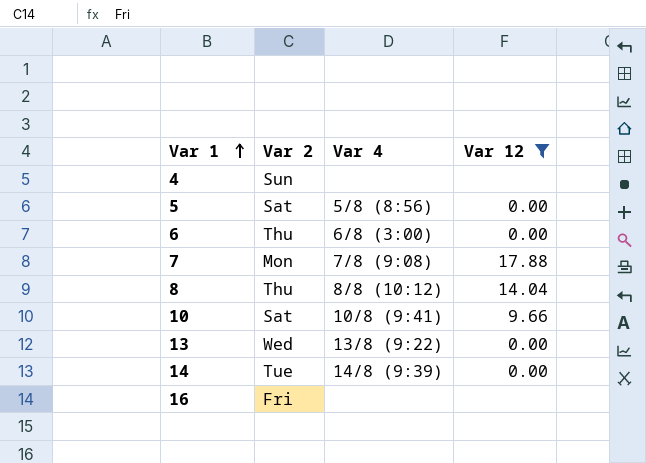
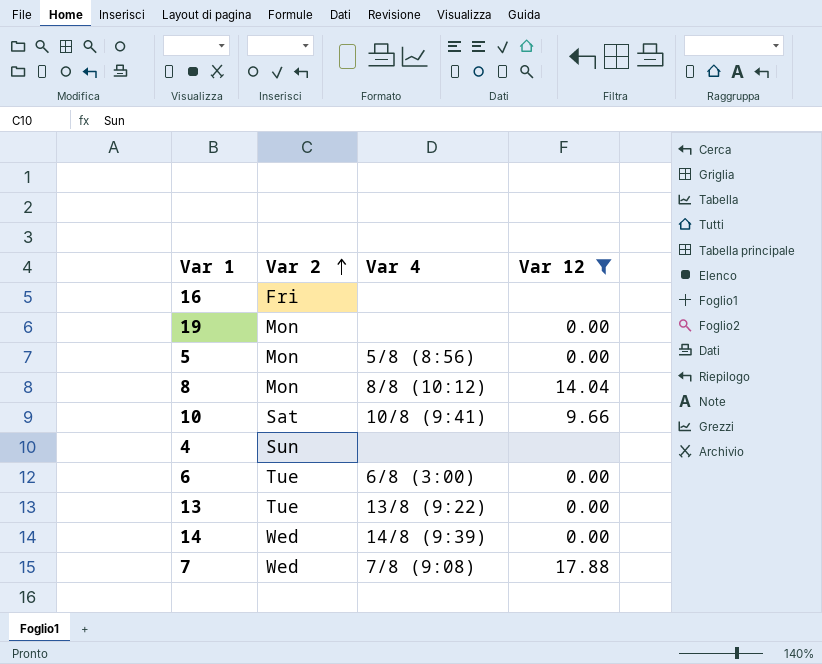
row order: Var 1 ascending -> Var 2 ascending
row 19: none -> Mon | none | 0.00
5 | Var 2: Sat -> Mon
8 | Var 2: Thu -> Mon
6 | Var 2: Thu -> Tue
13 | Var 2: Wed -> Tue
14 | Var 2: Tue -> Wed
7 | Var 2: Mon -> Wed

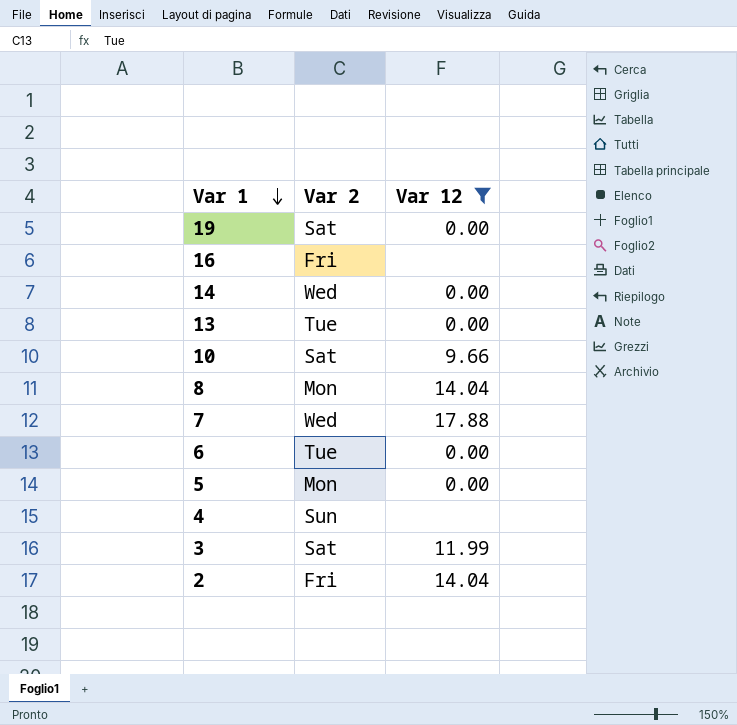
row order: Var 2 ascending -> Var 1 descending
column Var 4 | position: 3 -> none
19 | Var 2: Mon -> Sat
row 3: none -> Sat | 11.99
row 2: none -> Fri | 14.04

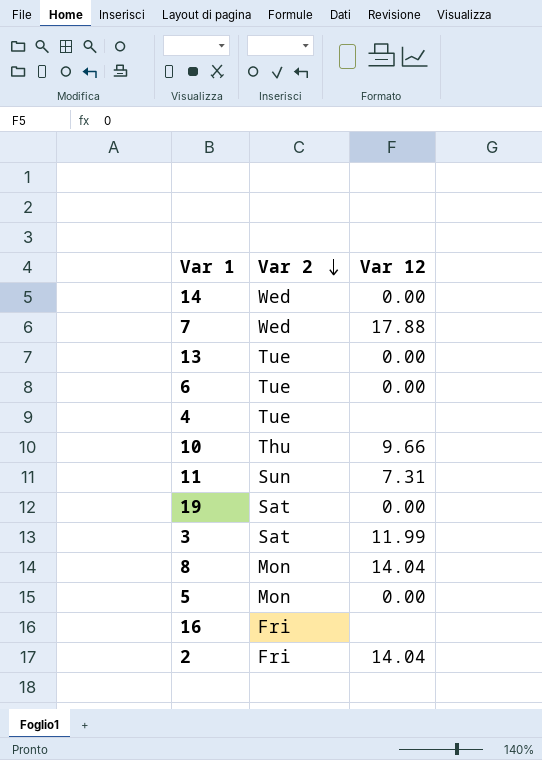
filter: Var 12 != 7.31 -> none
row order: Var 1 descending -> Var 2 descending
4 | Var 2: Sun -> Tue
10 | Var 2: Sat -> Thu

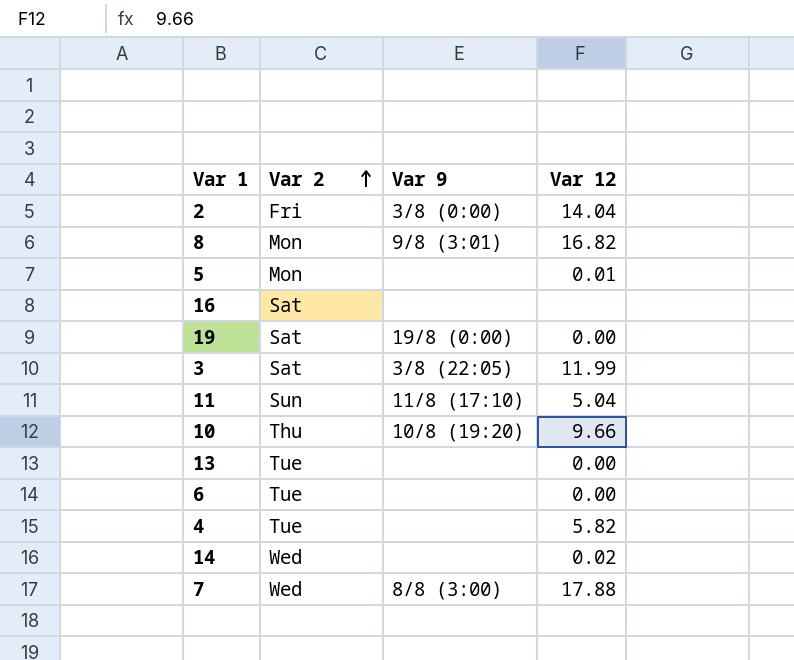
row order: Var 2 descending -> Var 2 ascending
column Var 9 | position: none -> 3
8 | Var 12: 14.04 -> 16.82
5 | Var 12: 0.00 -> 0.01
16 | Var 2: Fri -> Sat
11 | Var 12: 7.31 -> 5.04
4 | Var 12: none -> 5.82
14 | Var 12: 0.00 -> 0.02

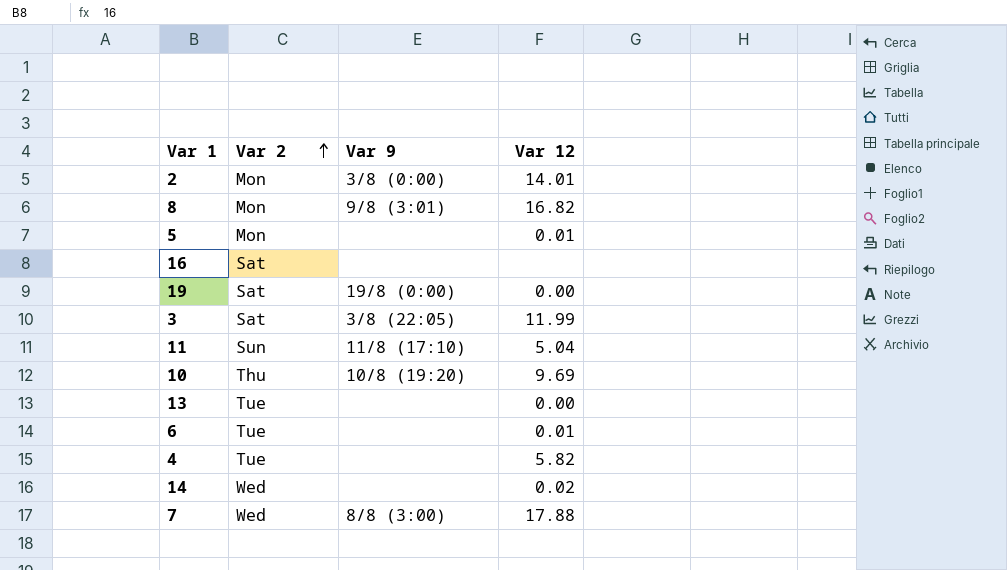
2 | Var 2: Fri -> Mon
2 | Var 12: 14.04 -> 14.01
10 | Var 12: 9.66 -> 9.69
6 | Var 12: 0.00 -> 0.01

